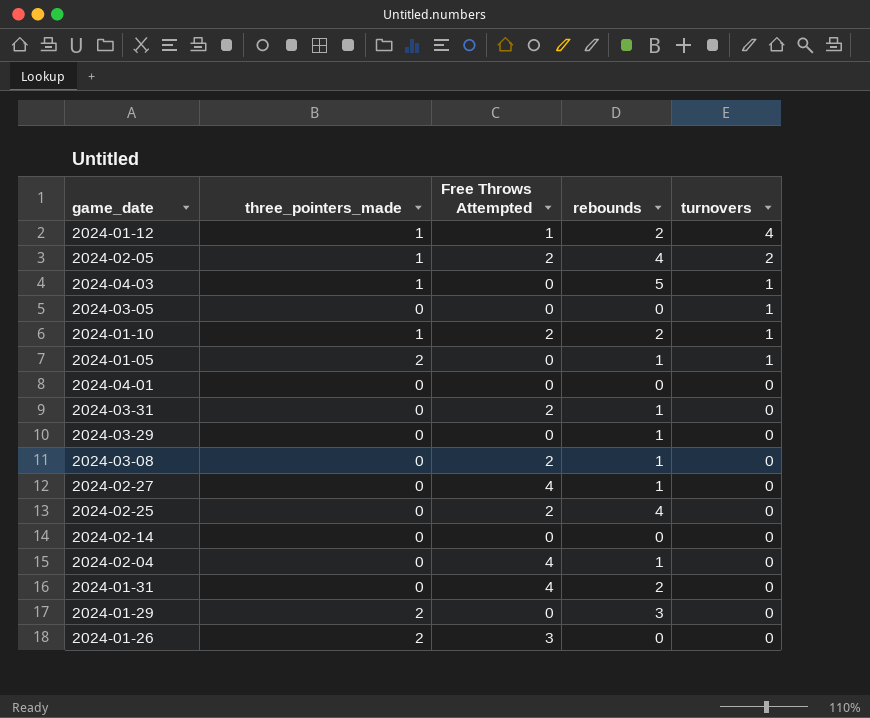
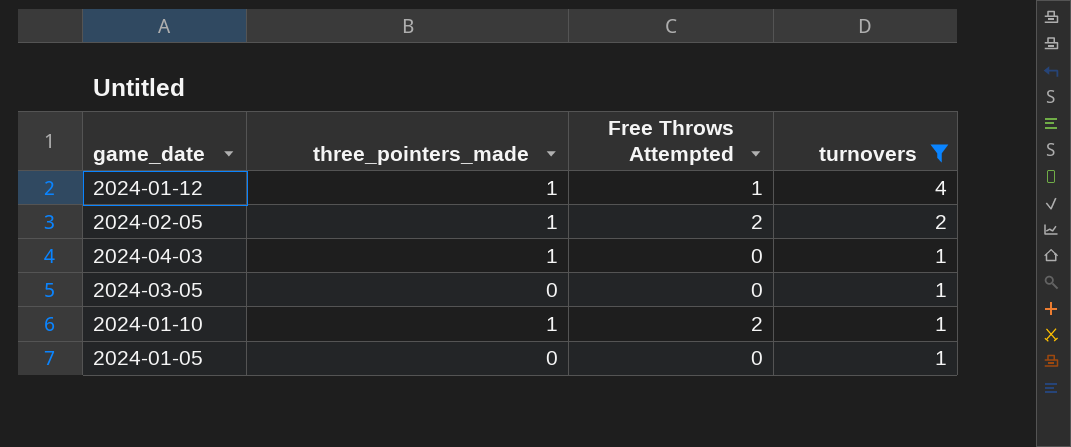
filter: none -> turnovers != 0
column rebounds | position: 4 -> none
2024-01-05 | three_pointers_made: 2 -> 0

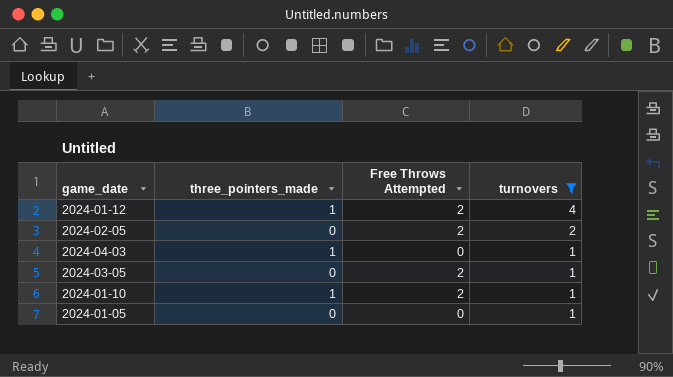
2024-01-12 | Free Throws Attempted: 1 -> 2
2024-02-05 | three_pointers_made: 1 -> 0
2024-03-05 | Free Throws Attempted: 0 -> 2

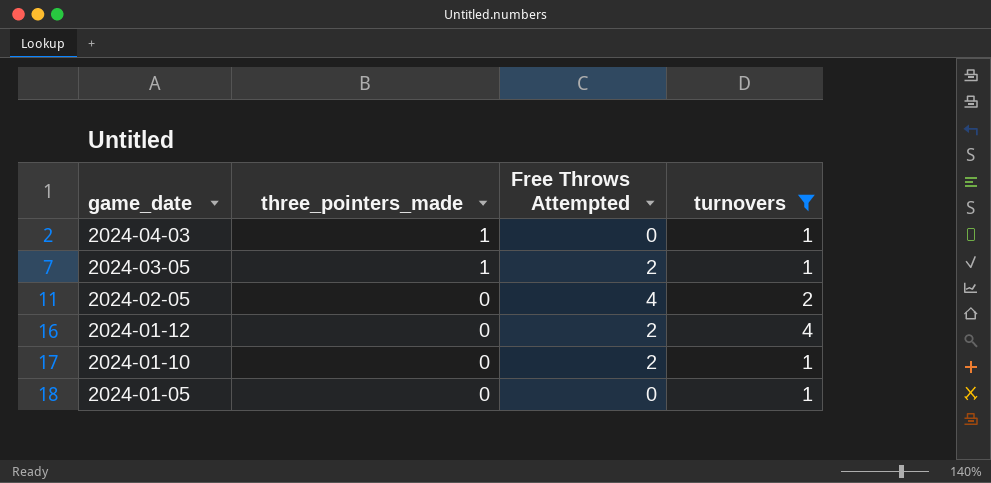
row order: turnovers descending -> game_date descending
2024-03-05 | three_pointers_made: 0 -> 1
2024-02-05 | Free Throws Attempted: 2 -> 4
2024-01-12 | three_pointers_made: 1 -> 0
2024-01-10 | three_pointers_made: 1 -> 0

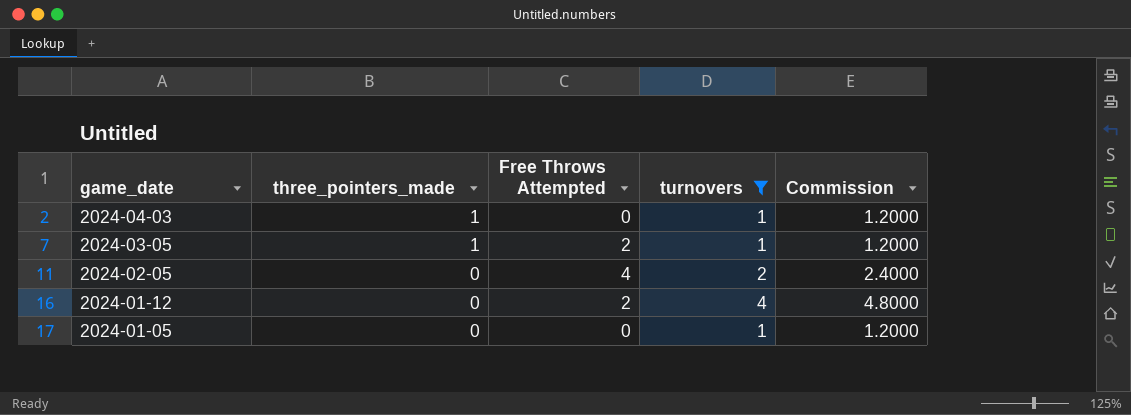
column Commission | formula: none -> [turnovers] * 1.2
row 2024-01-10: 0 | 2 | 1 -> none

